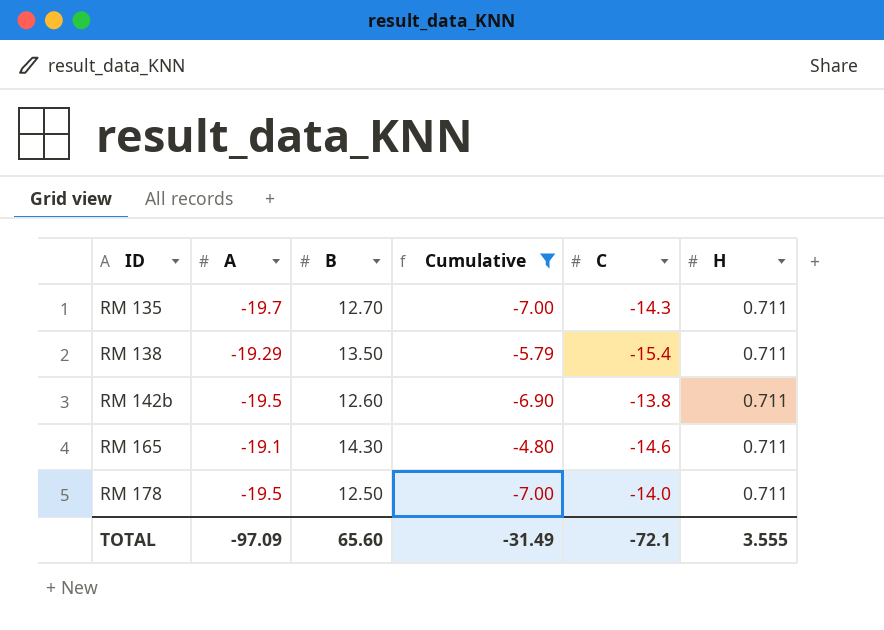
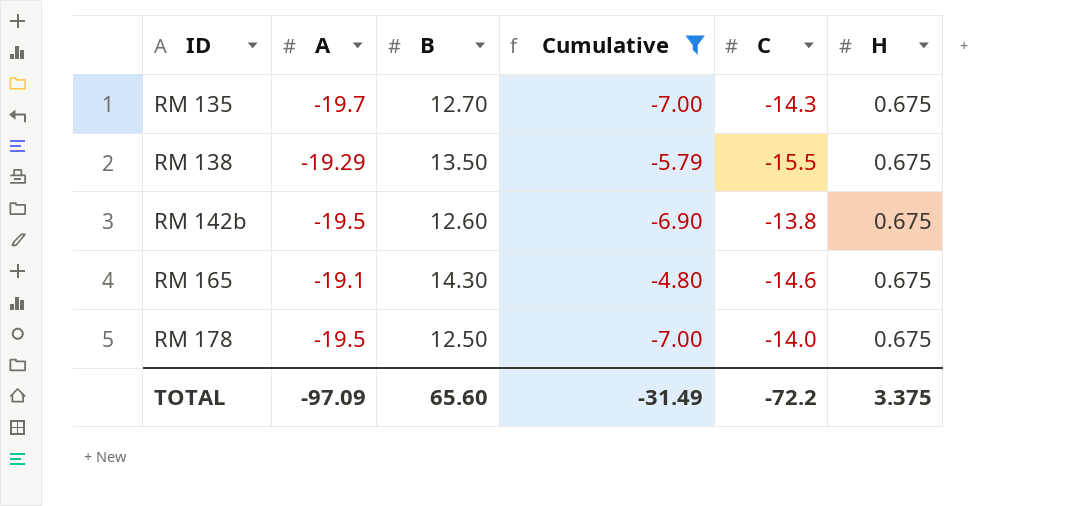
RM 135 | H: 0.711 -> 0.675
RM 138 | C: -15.4 -> -15.5
RM 138 | H: 0.711 -> 0.675
RM 142b | H: 0.711 -> 0.675
RM 165 | H: 0.711 -> 0.675
RM 178 | H: 0.711 -> 0.675
TOTAL | C: -72.1 -> -72.2
TOTAL | H: 3.555 -> 3.375

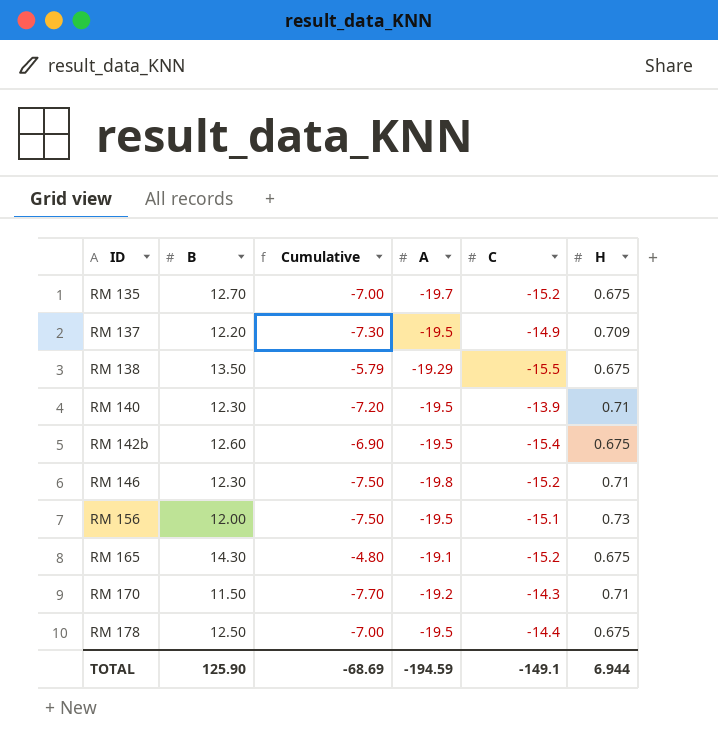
filter: Cumulative >= -7.00 -> none
column A | position: 2 -> 4
RM 135 | C: -14.3 -> -15.2
RM 142b | C: -13.8 -> -15.4
RM 165 | C: -14.6 -> -15.2
RM 178 | C: -14.0 -> -14.4
TOTAL | B: 65.60 -> 125.90
TOTAL | Cumulative: -31.49 -> -68.69
TOTAL | A: -97.09 -> -194.59
TOTAL | C: -72.2 -> -149.1
TOTAL | H: 3.375 -> 6.944

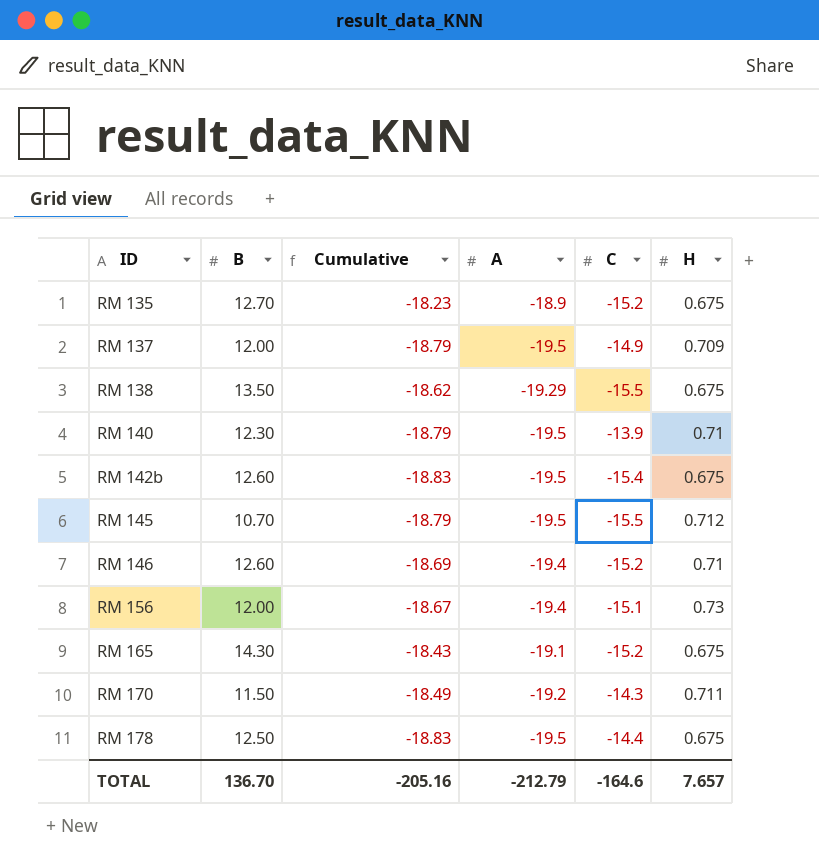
column Cumulative | formula: [B] + [A] -> [A] + [H]
RM 135 | A: -19.7 -> -18.9
RM 137 | B: 12.20 -> 12.00
row RM 145: none -> 10.70 | -18.79 | -19.5 | -15.5 | 0.712
RM 146 | B: 12.30 -> 12.60
RM 146 | A: -19.8 -> -19.4
RM 156 | A: -19.5 -> -19.4
RM 170 | H: 0.71 -> 0.711
TOTAL | B: 125.90 -> 136.70
TOTAL | Cumulative: -68.69 -> -205.16
TOTAL | A: -194.59 -> -212.79
TOTAL | C: -149.1 -> -164.6
TOTAL | H: 6.944 -> 7.657

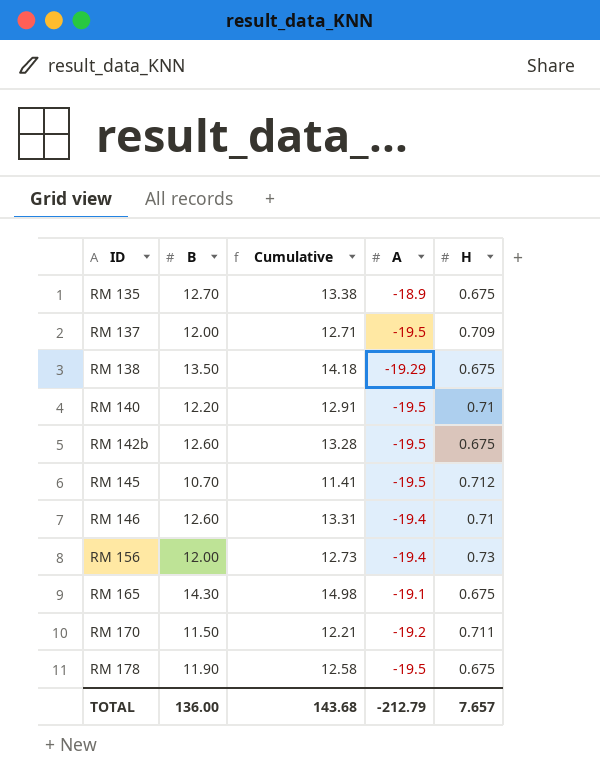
column C | position: 5 -> none
column Cumulative | formula: [A] + [H] -> [B] + [H]
RM 140 | B: 12.30 -> 12.20
RM 178 | B: 12.50 -> 11.90
TOTAL | B: 136.70 -> 136.00
TOTAL | Cumulative: -205.16 -> 143.68

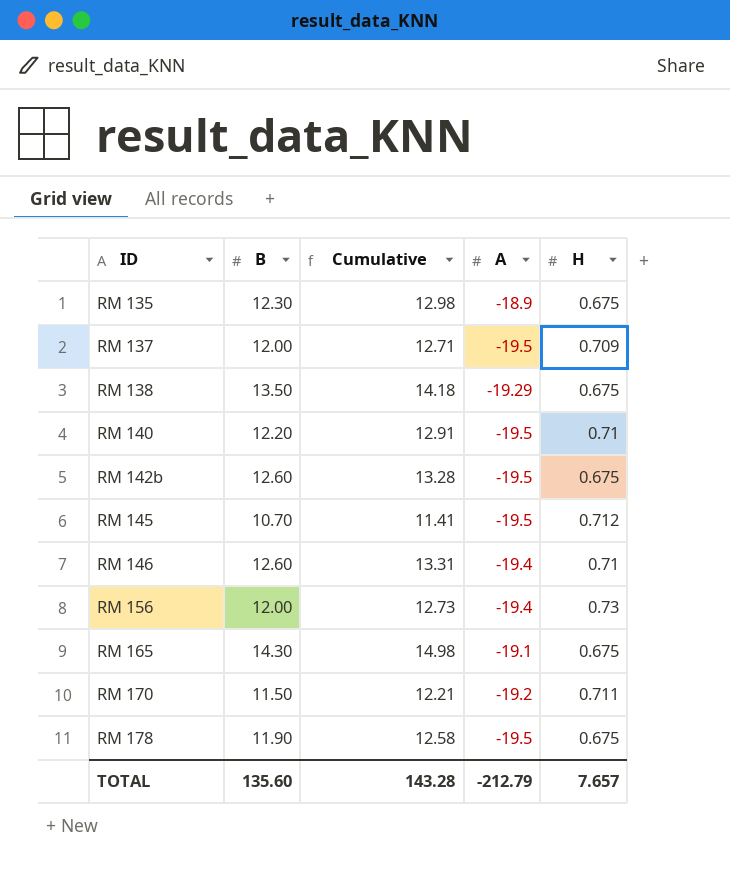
RM 135 | B: 12.70 -> 12.30
RM 135 | Cumulative: 13.38 -> 12.98
TOTAL | B: 136.00 -> 135.60
TOTAL | Cumulative: 143.68 -> 143.28

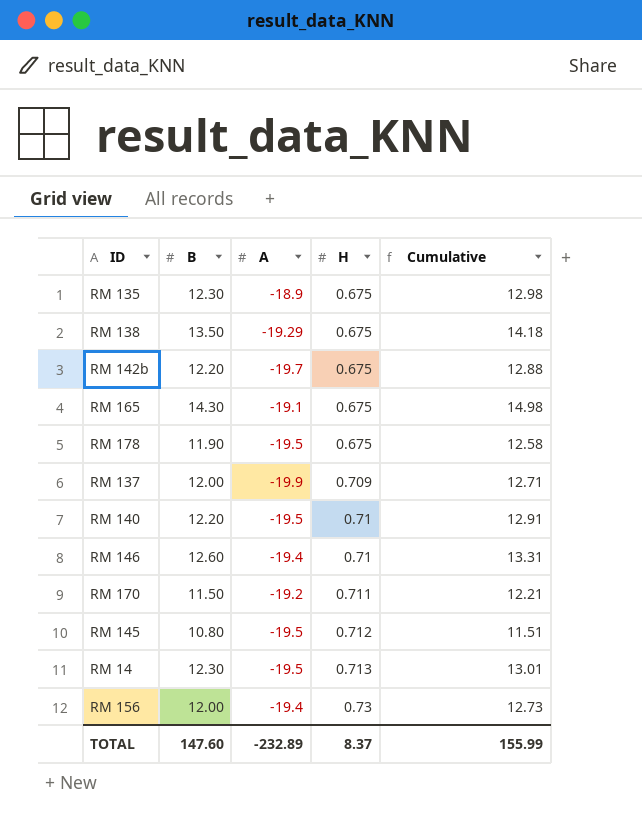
row order: ID ascending -> H ascending
column Cumulative | position: 3 -> 5
RM 142b | B: 12.60 -> 12.20
RM 142b | A: -19.5 -> -19.7
RM 142b | Cumulative: 13.28 -> 12.88
RM 137 | A: -19.5 -> -19.9
RM 145 | B: 10.70 -> 10.80
RM 145 | Cumulative: 11.41 -> 11.51
row RM 14: none -> 12.30 | -19.5 | 0.713 | 13.01
TOTAL | B: 135.60 -> 147.60
TOTAL | A: -212.79 -> -232.89
TOTAL | H: 7.657 -> 8.37
TOTAL | Cumulative: 143.28 -> 155.99

